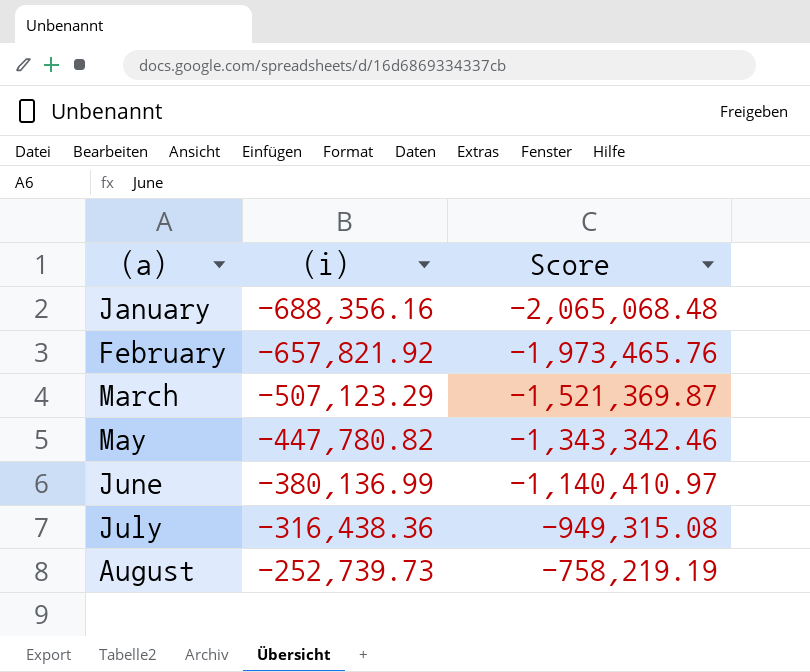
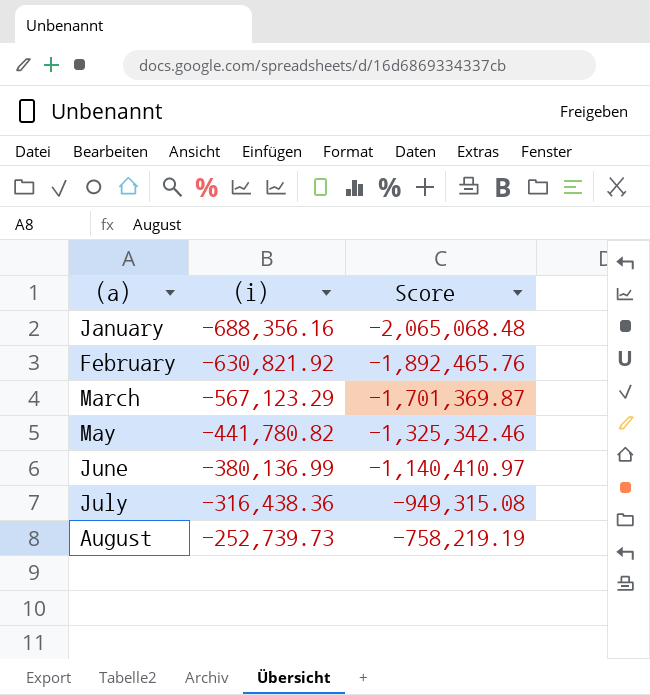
February | (i): -657,821.92 -> -630,821.92
February | Score: -1,973,465.76 -> -1,892,465.76
March | (i): -507,123.29 -> -567,123.29
March | Score: -1,521,369.87 -> -1,701,369.87
May | (i): -447,780.82 -> -441,780.82
May | Score: -1,343,342.46 -> -1,325,342.46

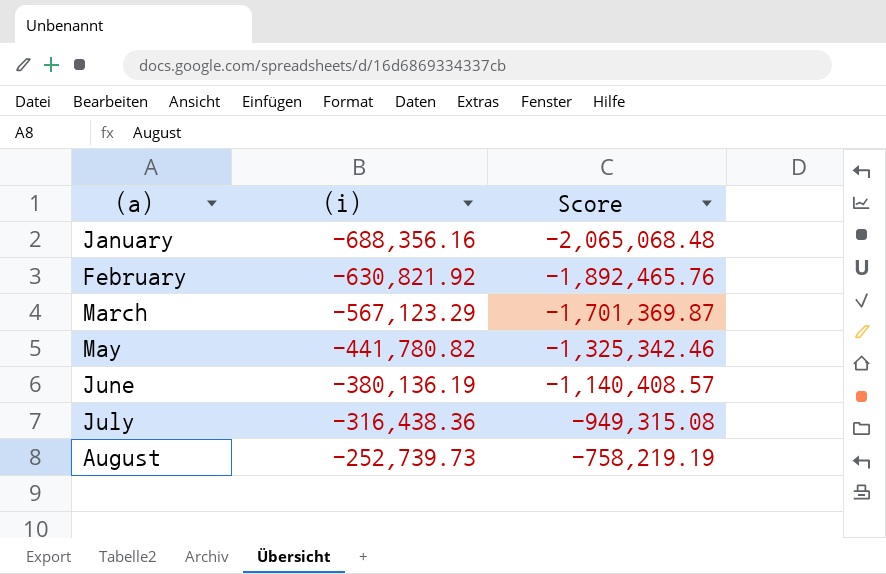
June | (i): -380,136.99 -> -380,136.19
June | Score: -1,140,410.97 -> -1,140,408.57

